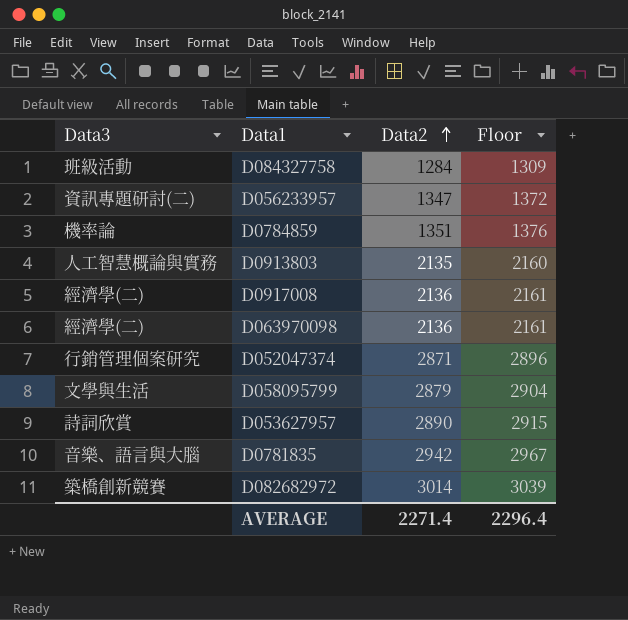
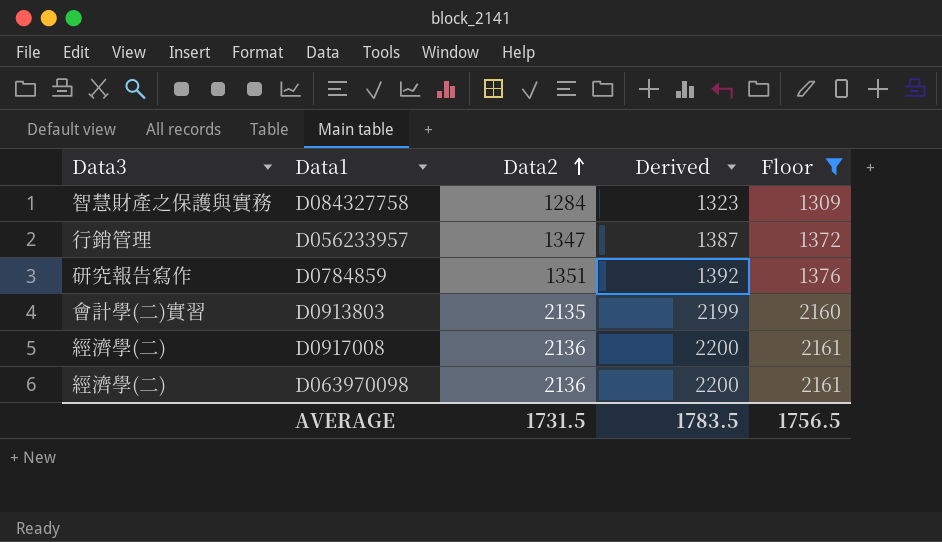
filter: none -> Floor <= 2161
column Derived | formula: none -> [Data2] * 1.03
D084327758 | Data3: 班級活動 -> 智慧財產之保護與實務
D056233957 | Data3: 資訊專題研討(二) -> 行銷管理
D0784859 | Data3: 機率論 -> 研究報告寫作
D0913803 | Data3: 人工智慧概論與實務 -> 會計學(二)實習
AVERAGE | Data2: 2271.4 -> 1731.5
AVERAGE | Floor: 2296.4 -> 1756.5

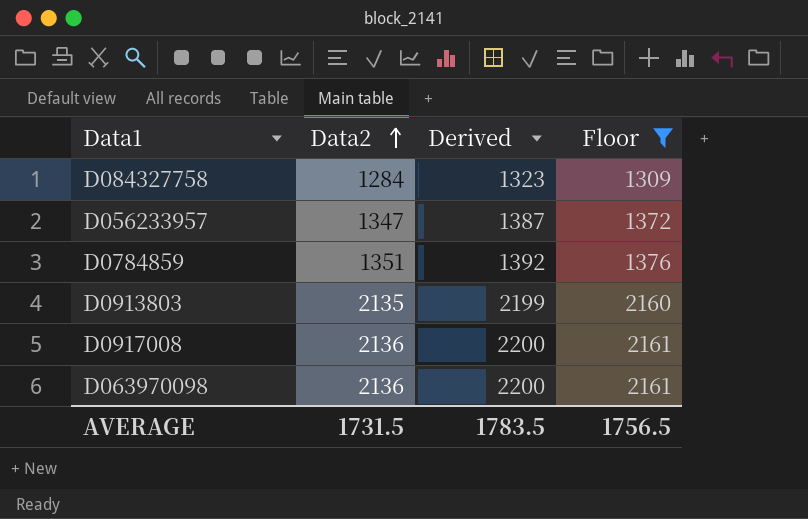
column Data3 | position: 1 -> none

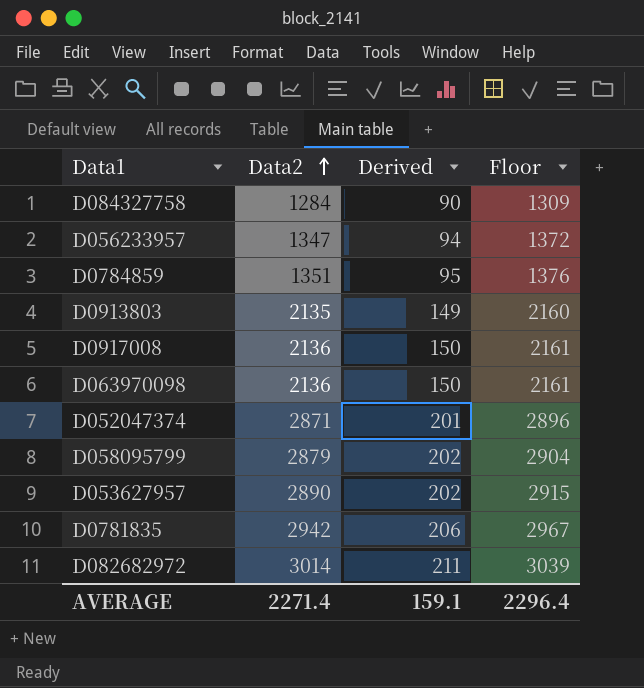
filter: Floor <= 2161 -> none
column Derived | formula: [Data2] * 1.03 -> [Data2] * 0.07
AVERAGE | Data2: 1731.5 -> 2271.4
AVERAGE | Derived: 1783.5 -> 159.1
AVERAGE | Floor: 1756.5 -> 2296.4

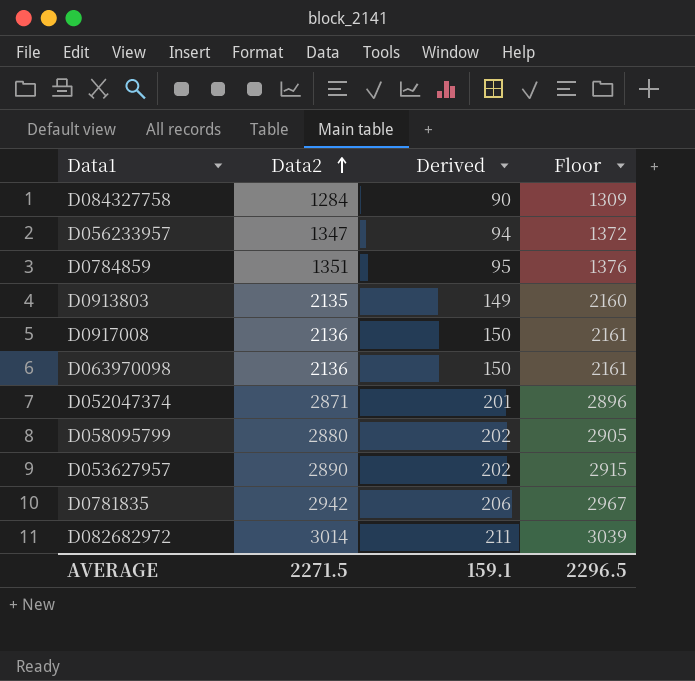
D058095799 | Data2: 2879 -> 2880
D058095799 | Floor: 2904 -> 2905
AVERAGE | Data2: 2271.4 -> 2271.5
AVERAGE | Floor: 2296.4 -> 2296.5

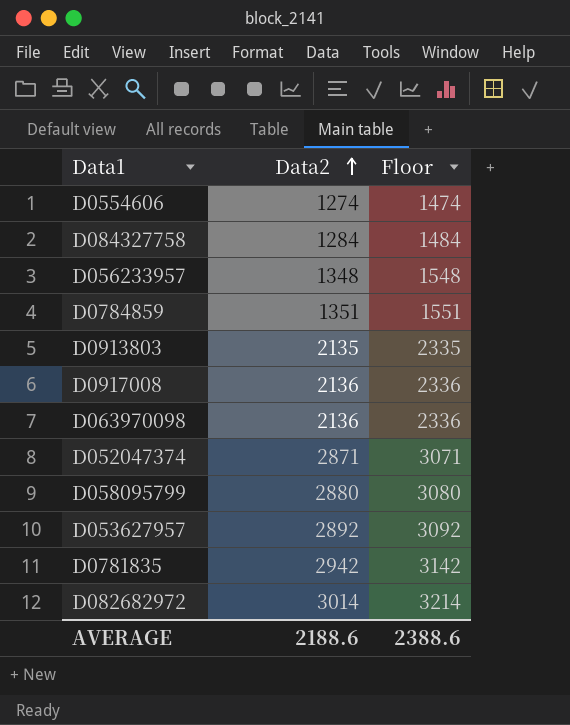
column Derived | formula: [Data2] * 0.07 -> none
column Floor | formula: [Data2] + 25 -> [Data2] + 200
row D0554606: none -> 1274 | 1474
D056233957 | Data2: 1347 -> 1348
D053627957 | Data2: 2890 -> 2892
AVERAGE | Data2: 2271.5 -> 2188.6
AVERAGE | Floor: 2296.5 -> 2388.6

